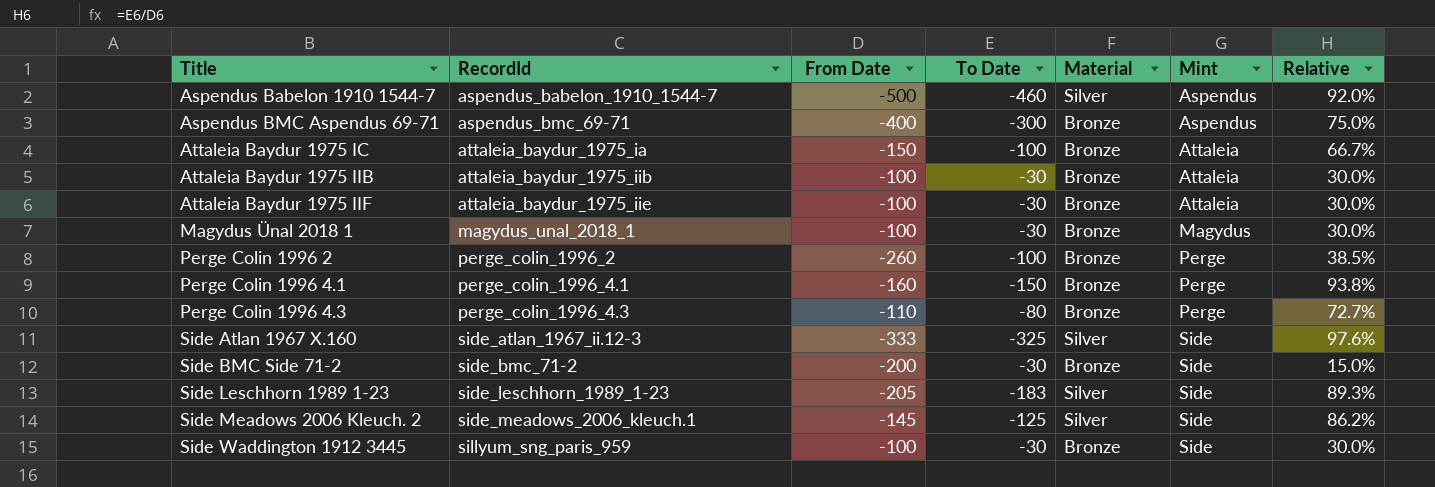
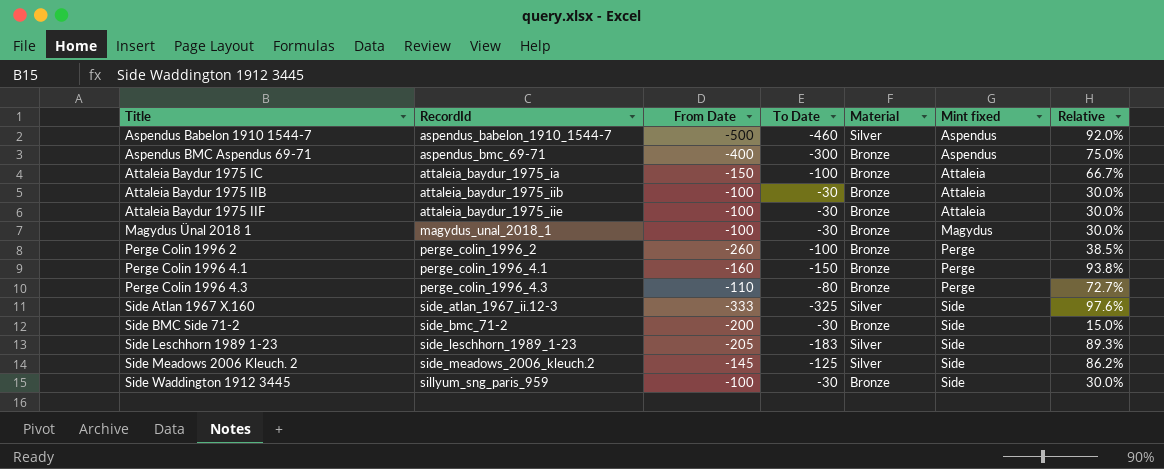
column name: Mint -> Mint fixed
Side Meadows 2006 Kleuch. 2 | RecordId: side_meadows_2006_kleuch.1 -> side_meadows_2006_kleuch.2

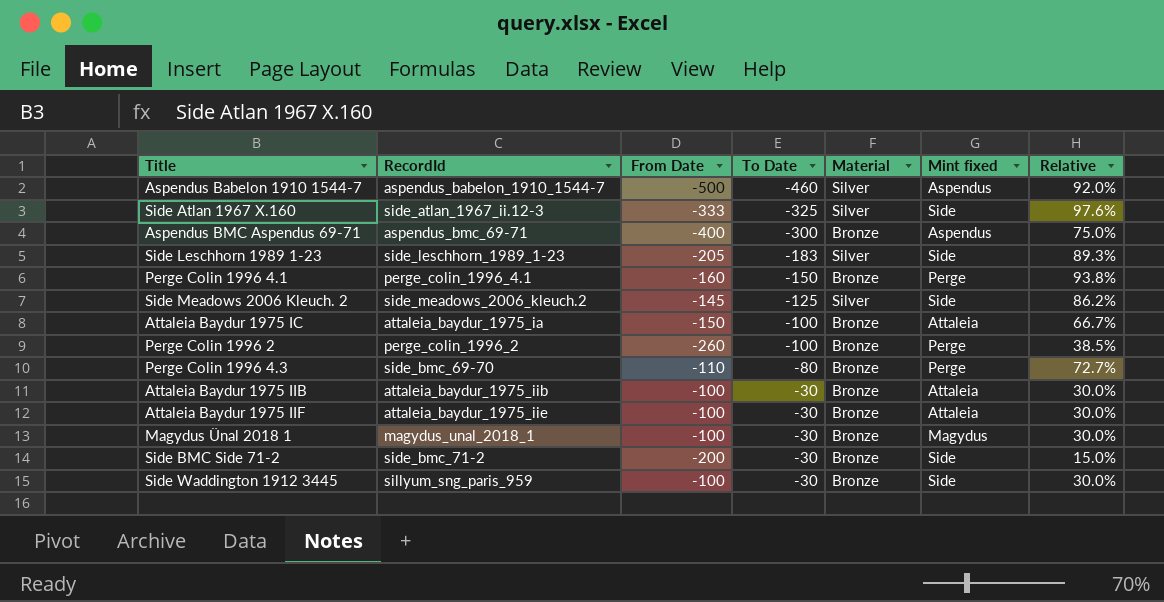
row order: Title ascending -> To Date ascending
Perge Colin 1996 4.3 | RecordId: perge_colin_1996_4.3 -> side_bmc_69-70

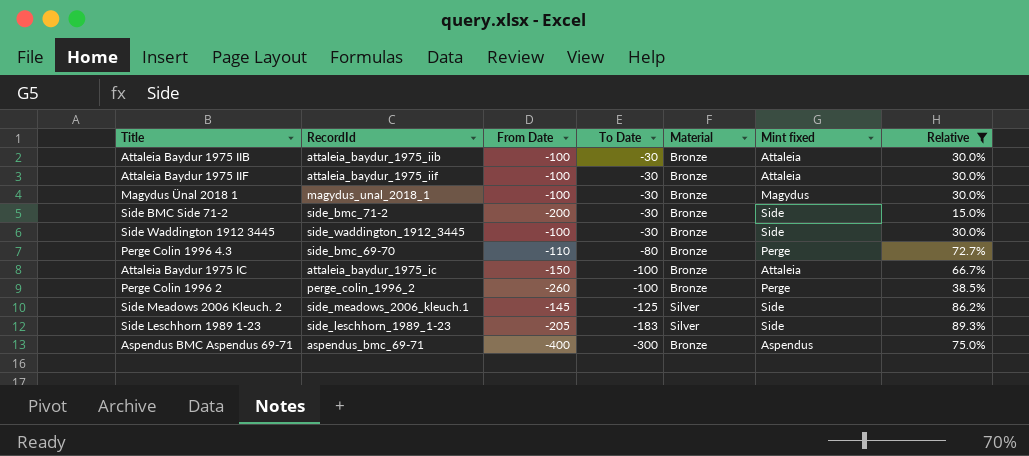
filter: none -> Relative <= 89.3%
row order: To Date ascending -> To Date descending
Attaleia Baydur 1975 IIF | RecordId: attaleia_baydur_1975_iie -> attaleia_baydur_1975_iif
Side Waddington 1912 3445 | RecordId: sillyum_sng_paris_959 -> side_waddington_1912_3445
Attaleia Baydur 1975 IC | RecordId: attaleia_baydur_1975_ia -> attaleia_baydur_1975_ic
Side Meadows 2006 Kleuch. 2 | RecordId: side_meadows_2006_kleuch.2 -> side_meadows_2006_kleuch.1

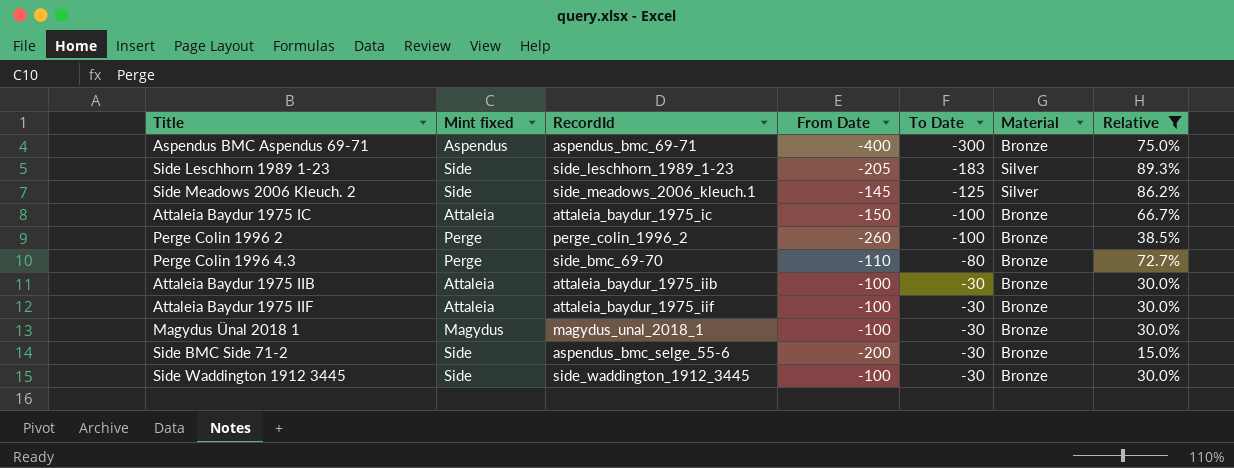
row order: To Date descending -> To Date ascending
column Mint fixed | position: 6 -> 2
Side BMC Side 71-2 | RecordId: side_bmc_71-2 -> aspendus_bmc_selge_55-6

